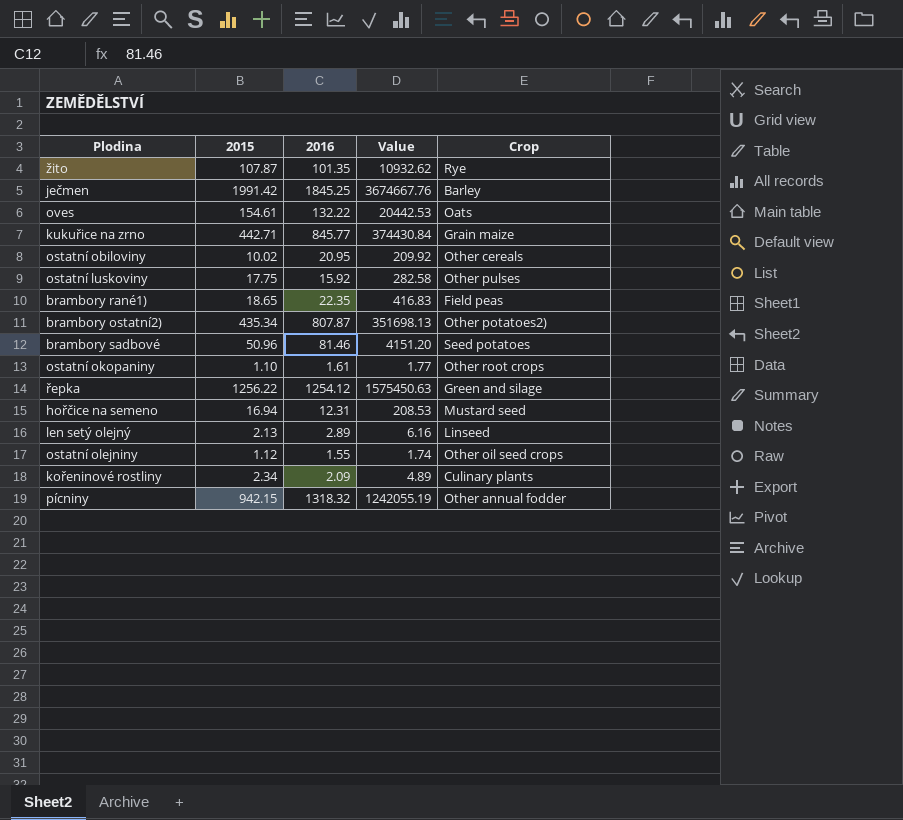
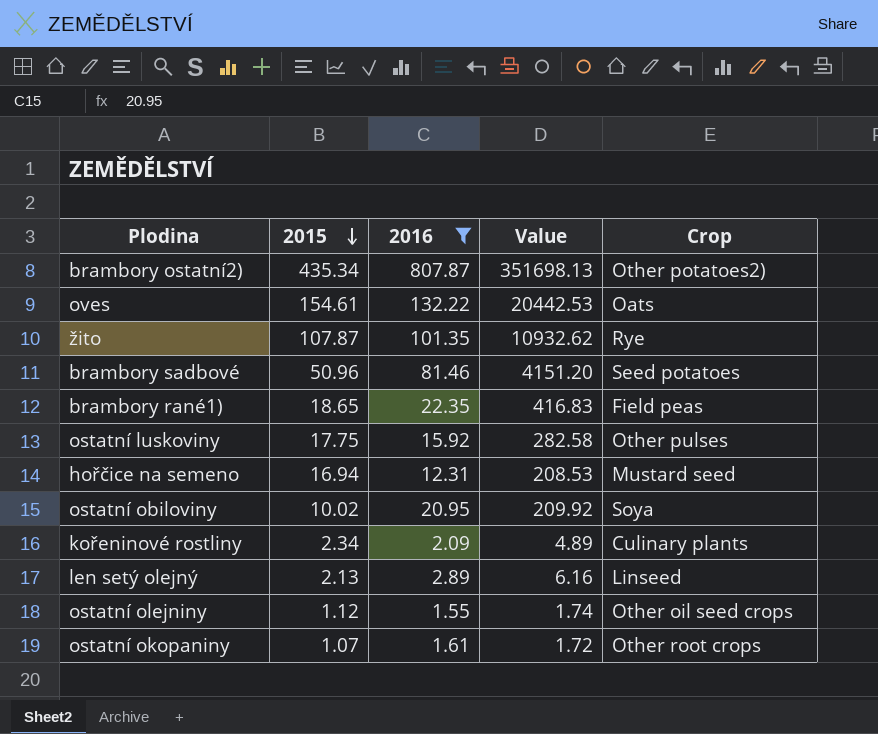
filter: none -> 2016 <= 807.87
row order: none -> 2015 descending
ostatní obiloviny | Crop: Other cereals -> Soya
ostatní okopaniny | 2015: 1.10 -> 1.07
ostatní okopaniny | Value: 1.77 -> 1.72

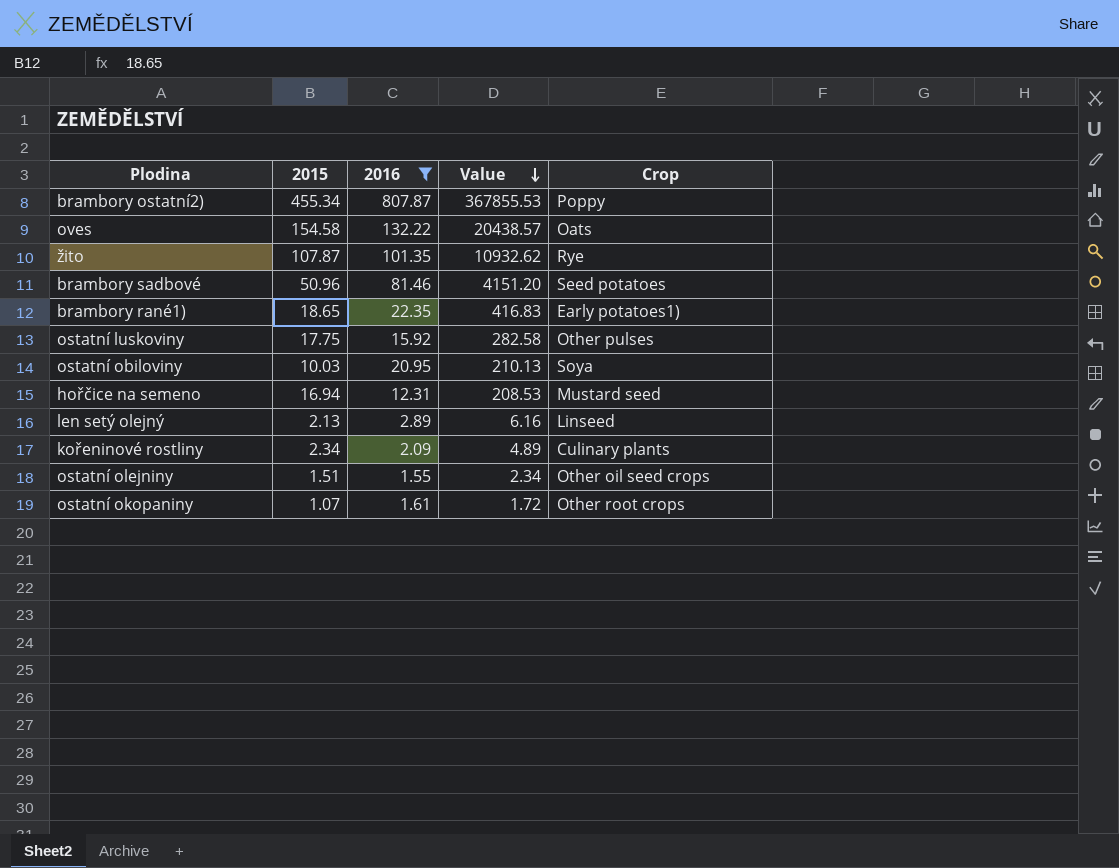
row order: 2015 descending -> Value descending
brambory ostatní2) | 2015: 435.34 -> 455.34
brambory ostatní2) | Value: 351698.13 -> 367855.53
brambory ostatní2) | Crop: Other potatoes2) -> Poppy
oves | 2015: 154.61 -> 154.58
oves | Value: 20442.53 -> 20438.57
brambory rané1) | Crop: Field peas -> Early potatoes1)
ostatní obiloviny | 2015: 10.02 -> 10.03
ostatní obiloviny | Value: 209.92 -> 210.13
ostatní olejniny | 2015: 1.12 -> 1.51
ostatní olejniny | Value: 1.74 -> 2.34

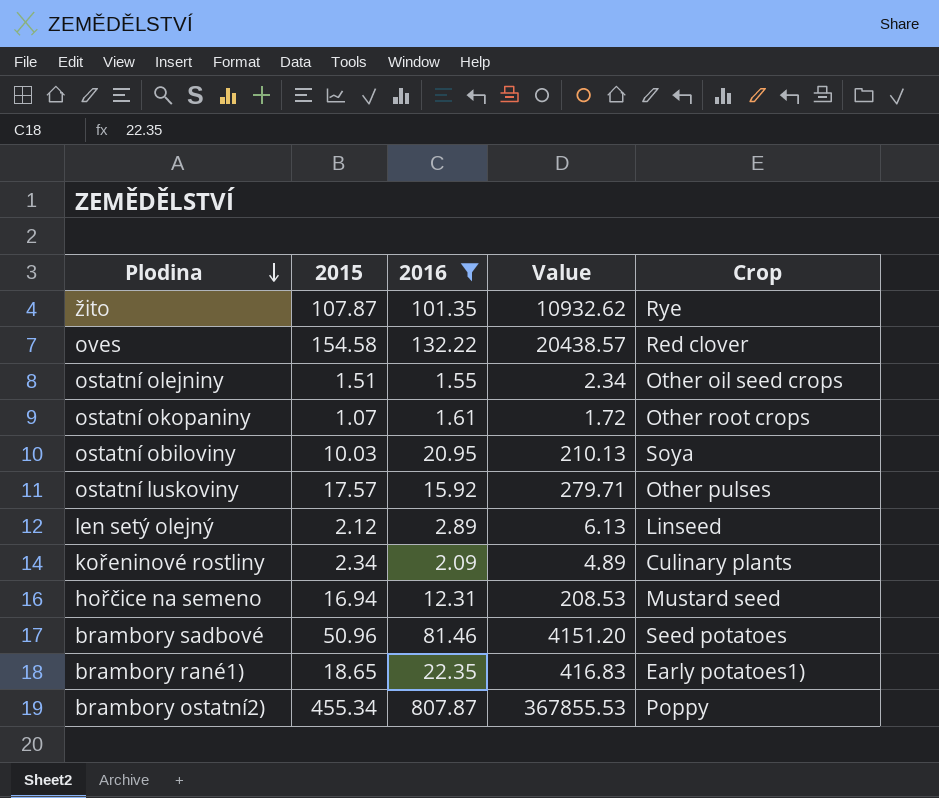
row order: Value descending -> Plodina descending
oves | Crop: Oats -> Red clover
ostatní luskoviny | 2015: 17.75 -> 17.57
ostatní luskoviny | Value: 282.58 -> 279.71
len setý olejný | 2015: 2.13 -> 2.12
len setý olejný | Value: 6.16 -> 6.13

